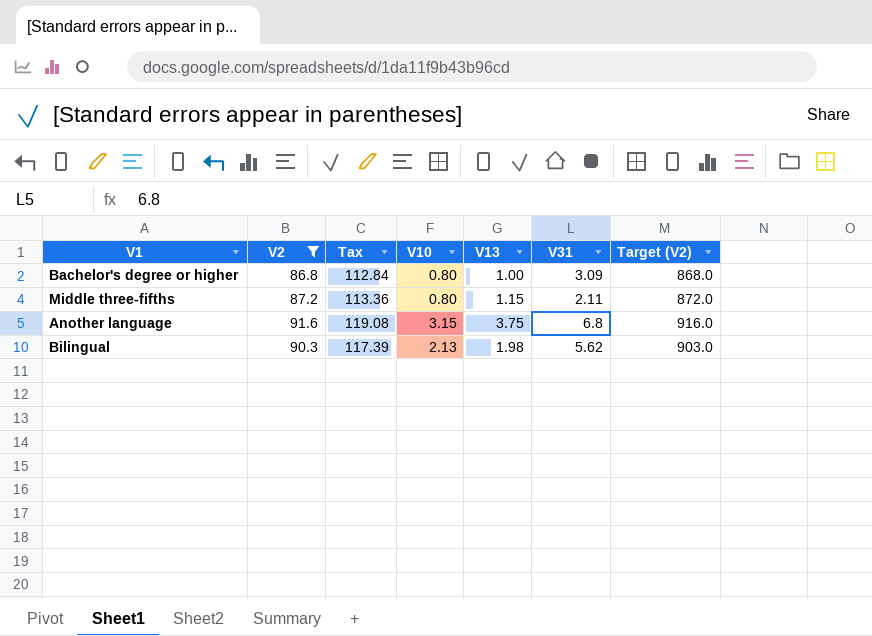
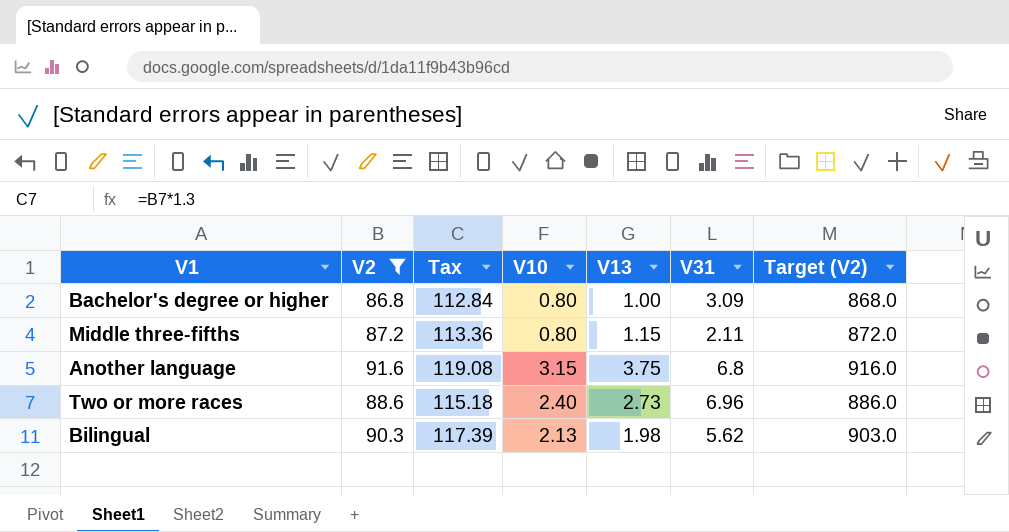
row Two or more races: none -> 88.6 | 115.18 | 2.40 | 2.73 | 6.96 | 886.0

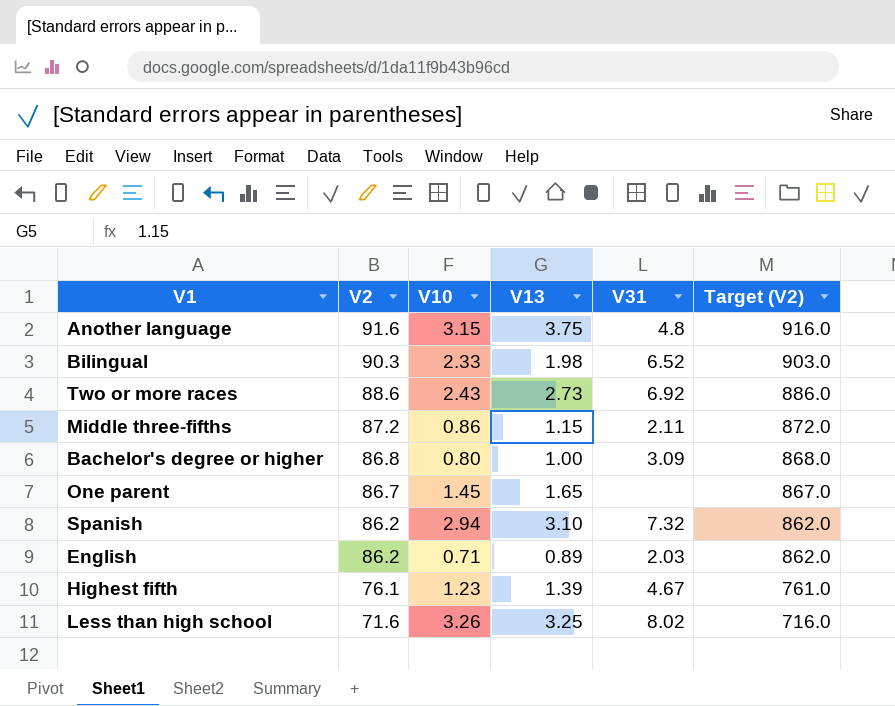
filter: V2 >= 86.8 -> none
row order: none -> V2 descending
column Tax | formula: [V2] * 1.3 -> none
Another language | V31: 6.8 -> 4.8
Bilingual | V10: 2.13 -> 2.33
Bilingual | V31: 5.62 -> 6.52
Two or more races | V10: 2.40 -> 2.43
Two or more races | V31: 6.96 -> 6.92
Middle three-fifths | V10: 0.80 -> 0.86

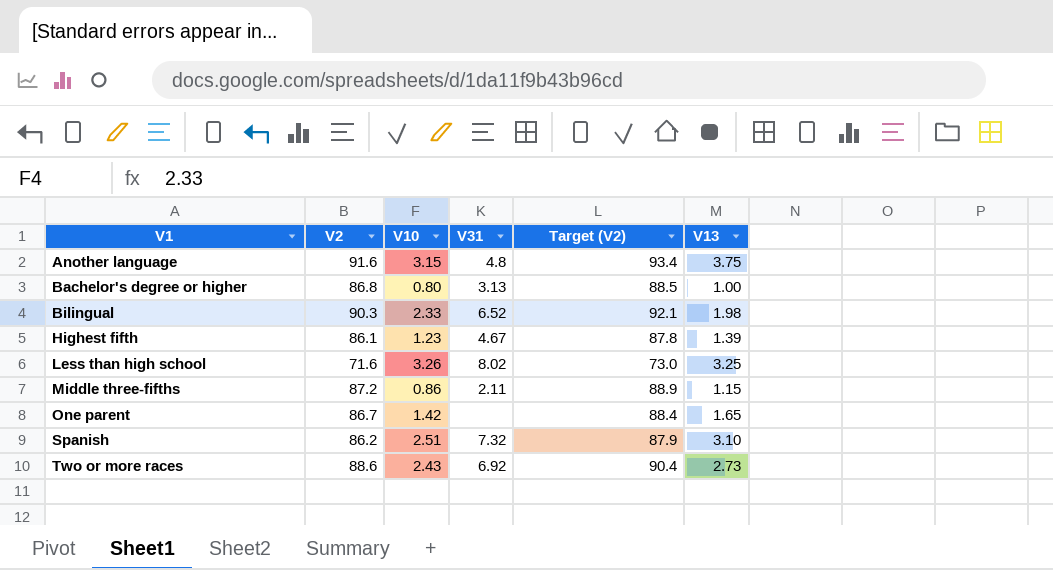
row order: V2 descending -> V1 ascending
column Target (V2) | formula: [V2] * 10 -> [V2] * 1.02
column V13 | position: 4 -> 6
row English: 86.2 | 0.71 | 0.89 | 2.03 | 862.0 -> none
Bachelor's degree or higher | V31: 3.09 -> 3.13
Highest fifth | V2: 76.1 -> 86.1
One parent | V10: 1.45 -> 1.42
Spanish | V10: 2.94 -> 2.51

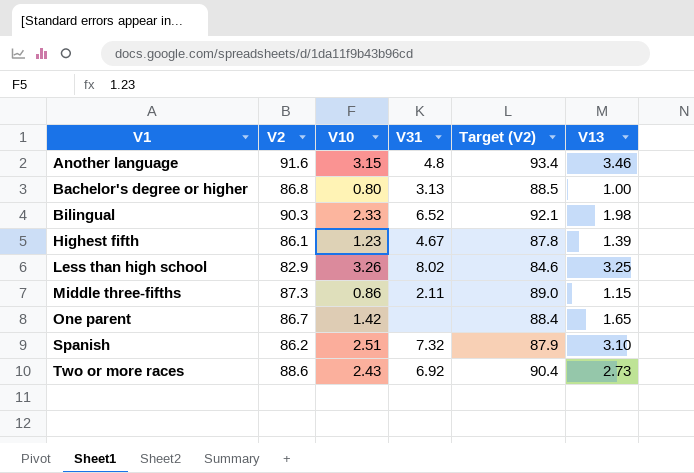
Another language | V13: 3.75 -> 3.46
Less than high school | V2: 71.6 -> 82.9
Less than high school | Target (V2): 73.0 -> 84.6
Middle three-fifths | V2: 87.2 -> 87.3
Middle three-fifths | Target (V2): 88.9 -> 89.0

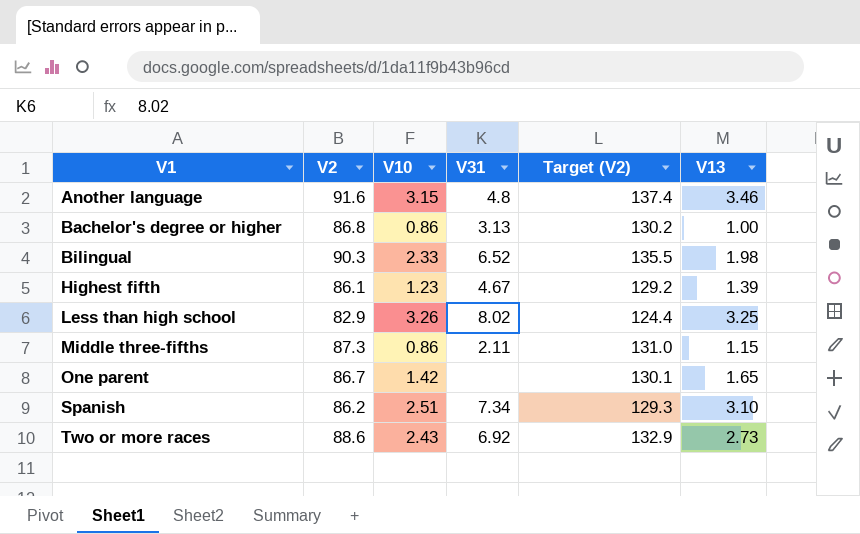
column Target (V2) | formula: [V2] * 1.02 -> [V2] * 1.5
Bachelor's degree or higher | V10: 0.80 -> 0.86
Spanish | V31: 7.32 -> 7.34

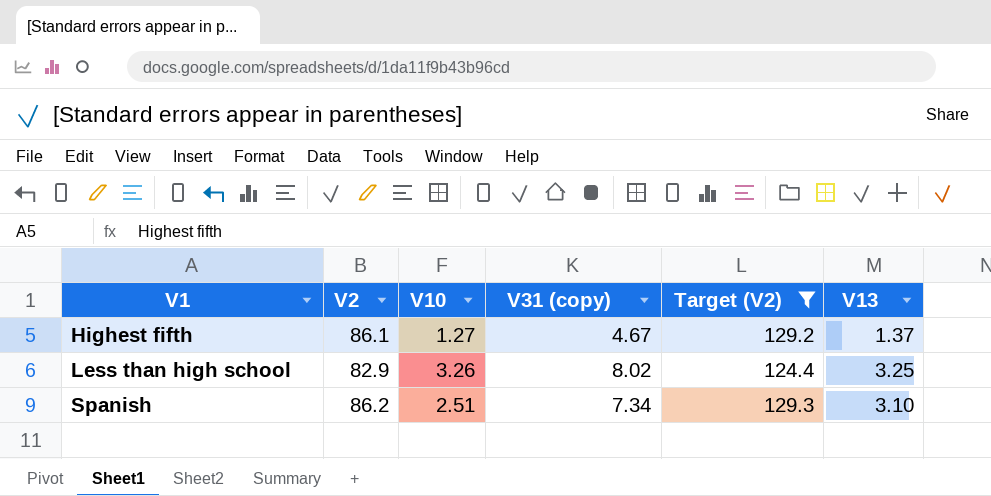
filter: none -> Target (V2) <= 129.3
column name: V31 -> V31 (copy)
Highest fifth | V10: 1.23 -> 1.27
Highest fifth | V13: 1.39 -> 1.37

